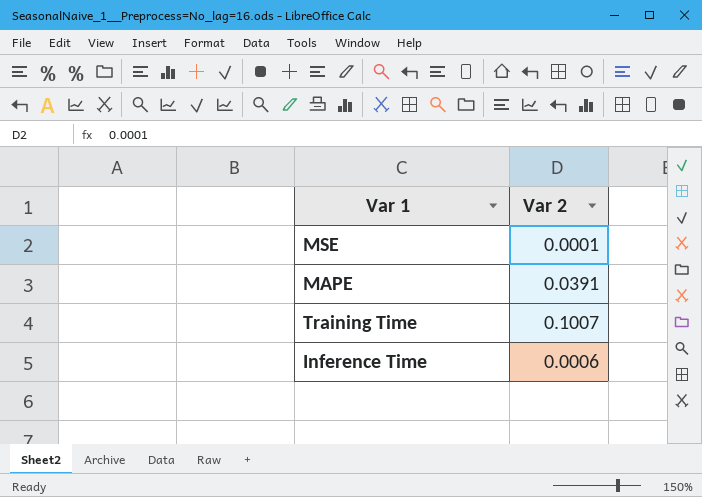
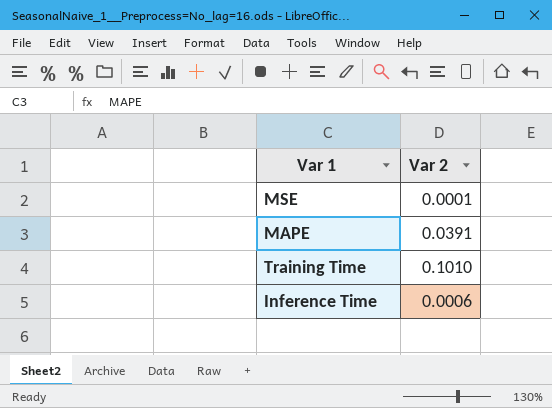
Training Time | Var 2: 0.1007 -> 0.1010

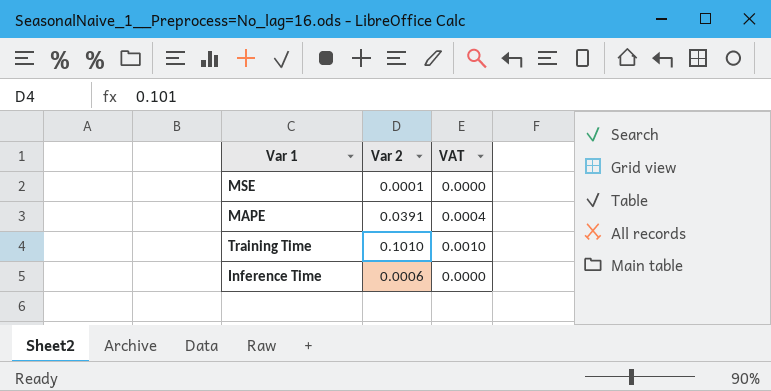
column VAT | formula: none -> [Var 2] * 0.01

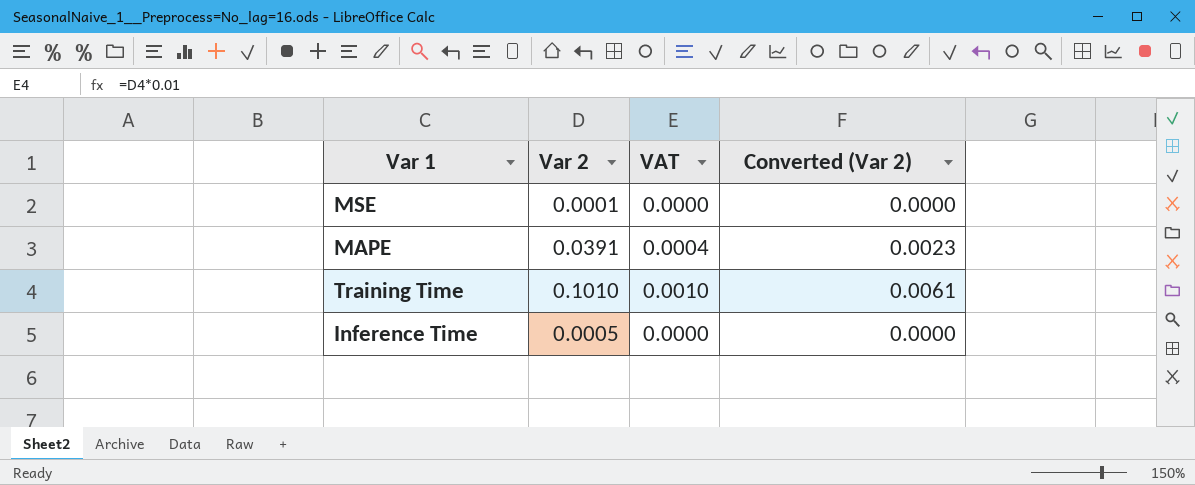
column Converted (Var 2) | formula: none -> [Var 2] * 0.06
Inference Time | Var 2: 0.0006 -> 0.0005

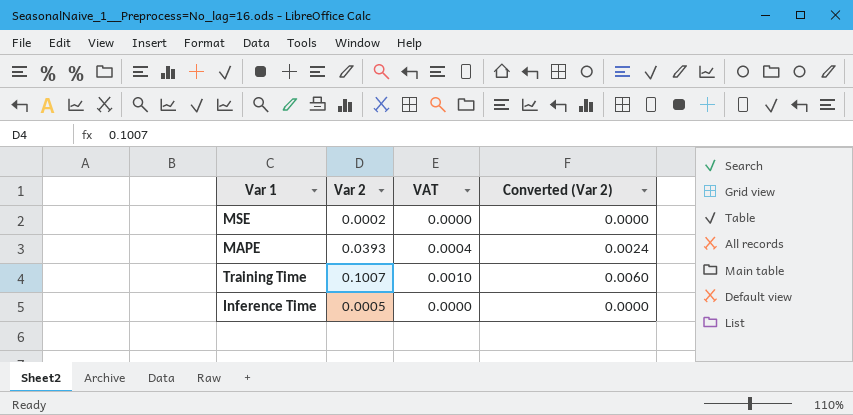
MSE | Var 2: 0.0001 -> 0.0002
MAPE | Var 2: 0.0391 -> 0.0393
MAPE | Converted (Var 2): 0.0023 -> 0.0024
Training Time | Var 2: 0.1010 -> 0.1007
Training Time | Converted (Var 2): 0.0061 -> 0.0060

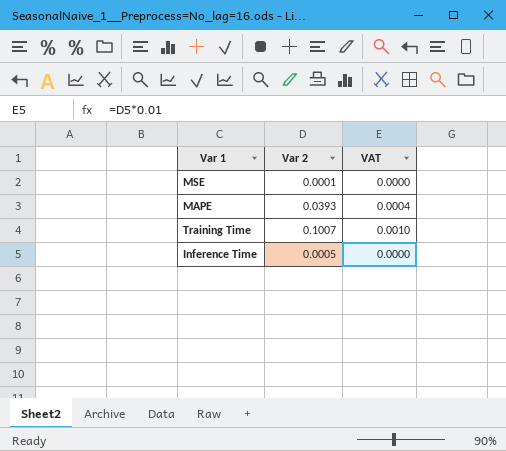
column Converted (Var 2) | formula: [Var 2] * 0.06 -> none
MSE | Var 2: 0.0002 -> 0.0001

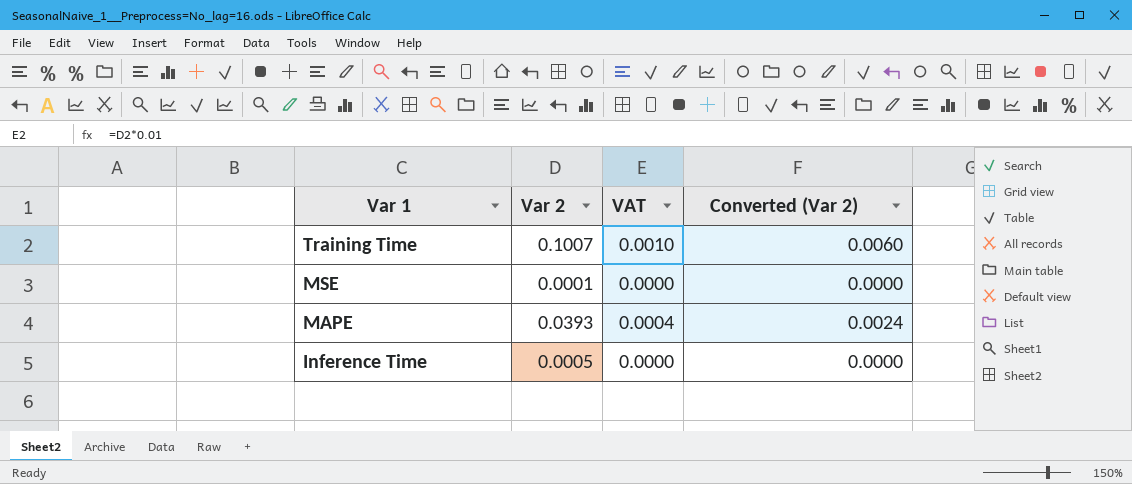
row order: none -> Var 1 descending
column Converted (Var 2) | formula: none -> [Var 2] * 0.06

